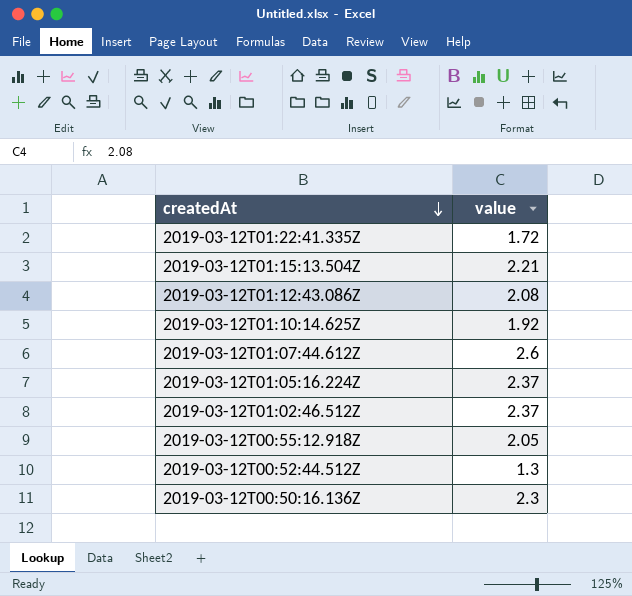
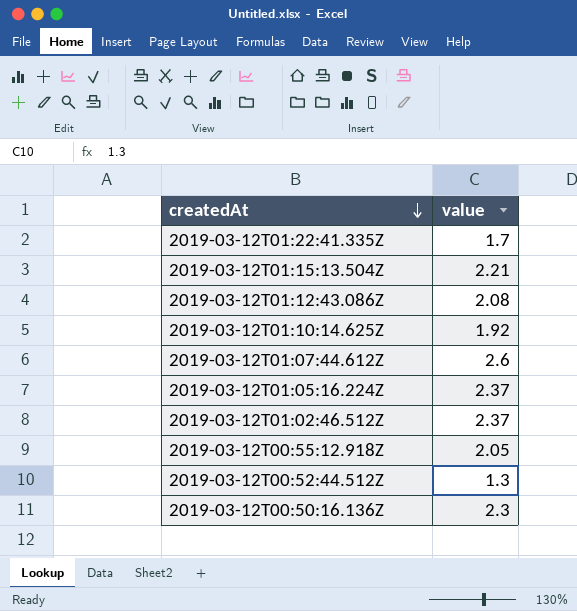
2019-03-12T01:22:41.335Z | value: 1.72 -> 1.7

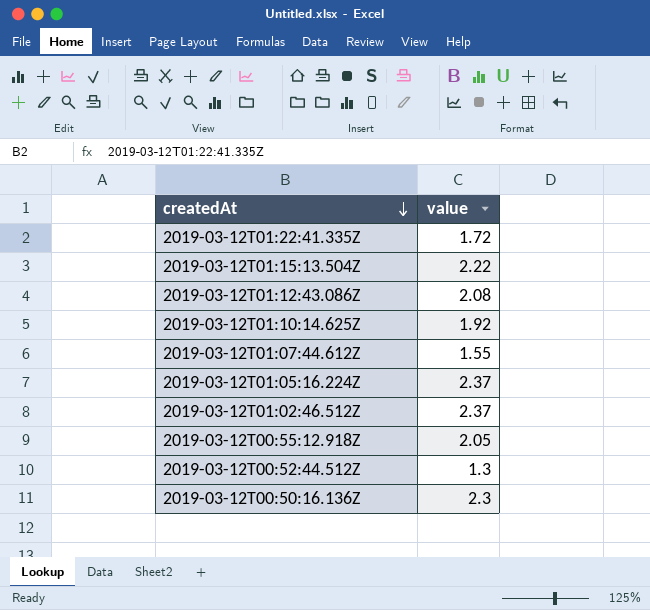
2019-03-12T01:22:41.335Z | value: 1.7 -> 1.72
2019-03-12T01:15:13.504Z | value: 2.21 -> 2.22
2019-03-12T01:07:44.612Z | value: 2.6 -> 1.55

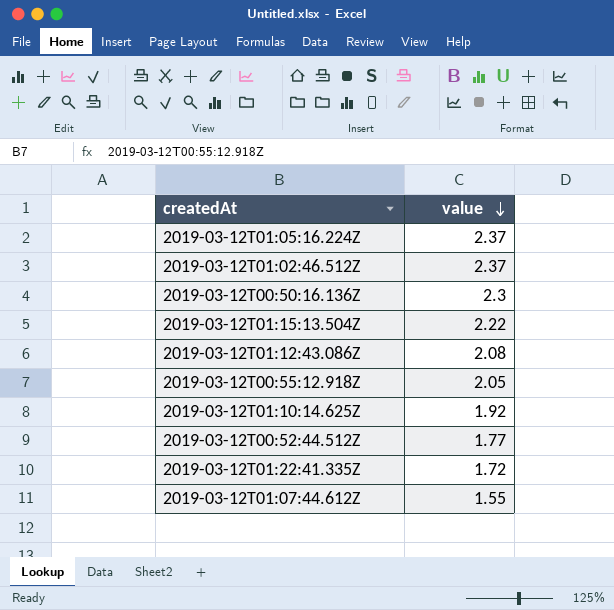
row order: createdAt descending -> value descending
2019-03-12T00:52:44.512Z | value: 1.3 -> 1.77

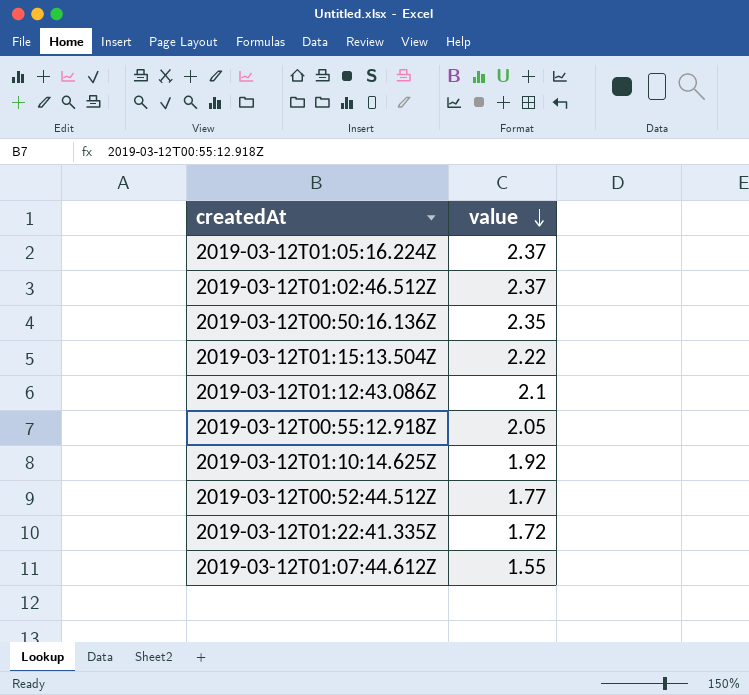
2019-03-12T00:50:16.136Z | value: 2.3 -> 2.35
2019-03-12T01:12:43.086Z | value: 2.08 -> 2.1

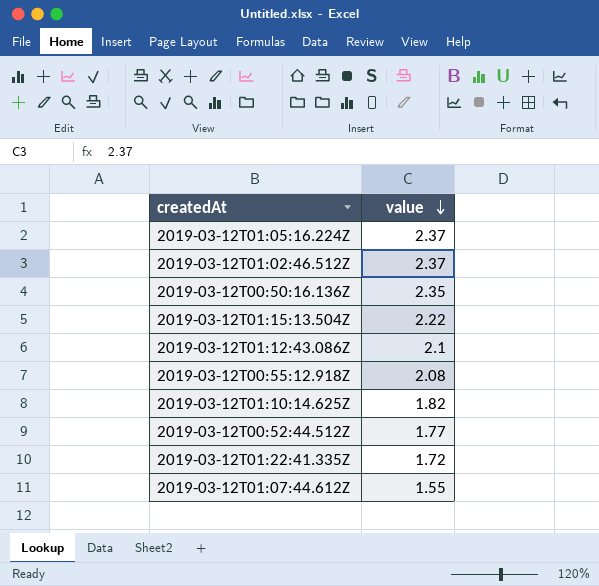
2019-03-12T00:55:12.918Z | value: 2.05 -> 2.08
2019-03-12T01:10:14.625Z | value: 1.92 -> 1.82

